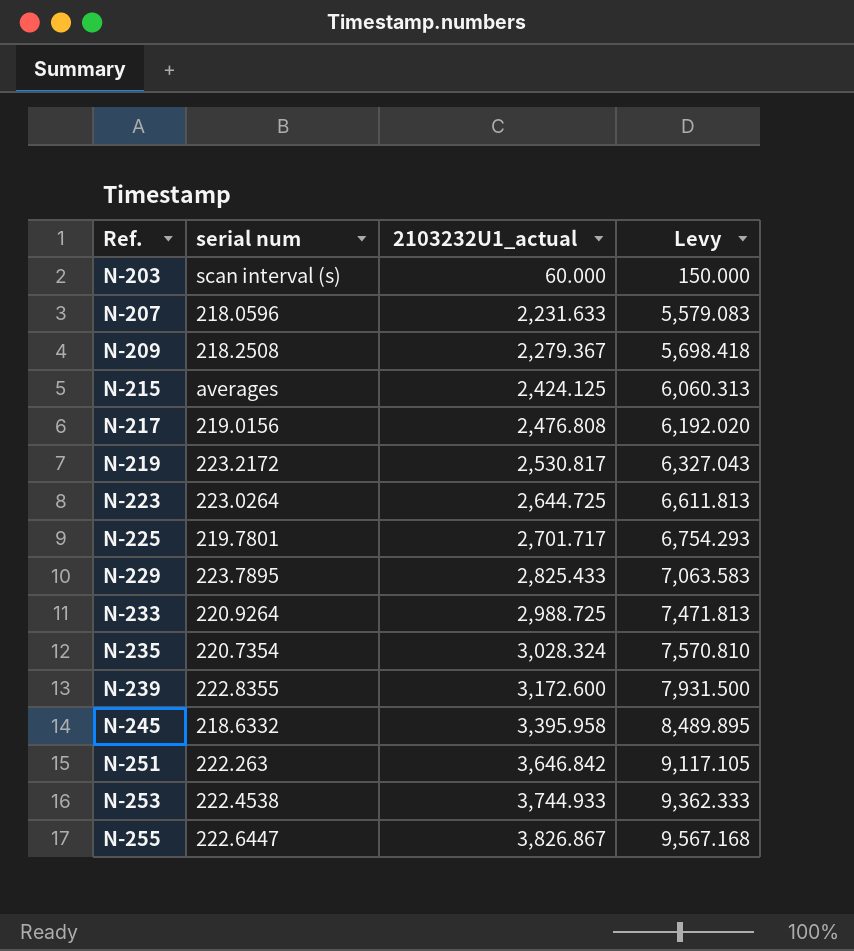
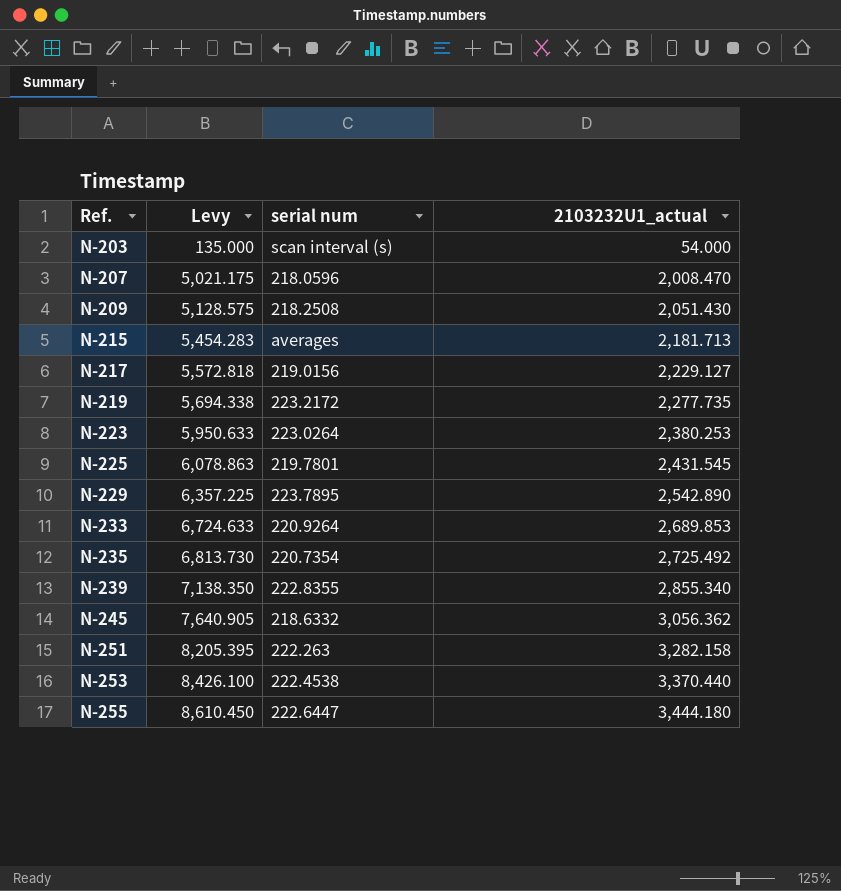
column Levy | position: 4 -> 2
N-203 | Levy: 150.000 -> 135.000
N-203 | 2103232U1_actual: 60.000 -> 54.000
N-207 | Levy: 5,579.083 -> 5,021.175
N-207 | 2103232U1_actual: 2,231.633 -> 2,008.470
N-209 | Levy: 5,698.418 -> 5,128.575
N-209 | 2103232U1_actual: 2,279.367 -> 2,051.430
N-215 | Levy: 6,060.313 -> 5,454.283
N-215 | 2103232U1_actual: 2,424.125 -> 2,181.713
N-217 | Levy: 6,192.020 -> 5,572.818
N-217 | 2103232U1_actual: 2,476.808 -> 2,229.127
N-219 | Levy: 6,327.043 -> 5,694.338
N-219 | 2103232U1_actual: 2,530.817 -> 2,277.735
N-223 | Levy: 6,611.813 -> 5,950.633
N-223 | 2103232U1_actual: 2,644.725 -> 2,380.253
N-225 | Levy: 6,754.293 -> 6,078.863
N-225 | 2103232U1_actual: 2,701.717 -> 2,431.545
N-229 | Levy: 7,063.583 -> 6,357.225
N-229 | 2103232U1_actual: 2,825.433 -> 2,542.890
N-233 | Levy: 7,471.813 -> 6,724.633
N-233 | 2103232U1_actual: 2,988.725 -> 2,689.853
N-235 | Levy: 7,570.810 -> 6,813.730
N-235 | 2103232U1_actual: 3,028.324 -> 2,725.492
N-239 | Levy: 7,931.500 -> 7,138.350
N-239 | 2103232U1_actual: 3,172.600 -> 2,855.340
N-245 | Levy: 8,489.895 -> 7,640.905
N-245 | 2103232U1_actual: 3,395.958 -> 3,056.362
N-251 | Levy: 9,117.105 -> 8,205.395
N-251 | 2103232U1_actual: 3,646.842 -> 3,282.158
N-253 | Levy: 9,362.333 -> 8,426.100
N-253 | 2103232U1_actual: 3,744.933 -> 3,370.440
N-255 | Levy: 9,567.168 -> 8,610.450
N-255 | 2103232U1_actual: 3,826.867 -> 3,444.180

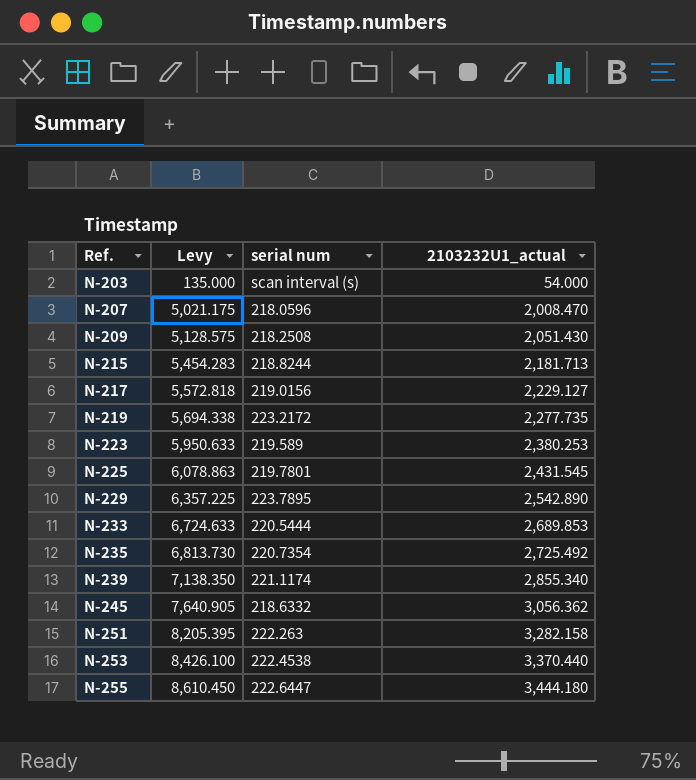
N-215 | serial num: averages -> 218.8244
N-223 | serial num: 223.0264 -> 219.589
N-233 | serial num: 220.9264 -> 220.5444
N-239 | serial num: 222.8355 -> 221.1174

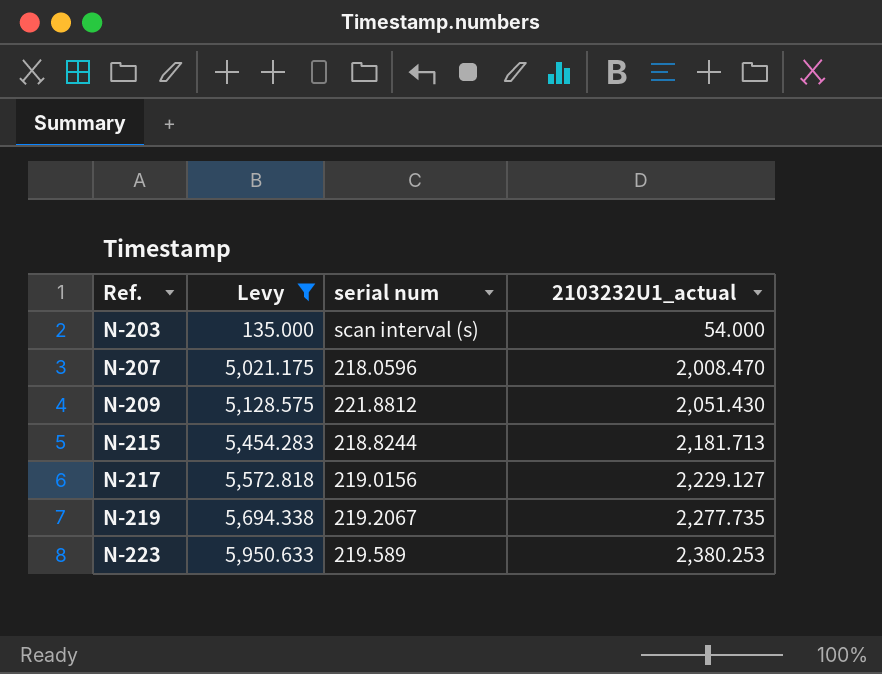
filter: none -> Levy <= 5,950.633
N-209 | serial num: 218.2508 -> 221.8812
N-219 | serial num: 223.2172 -> 219.2067

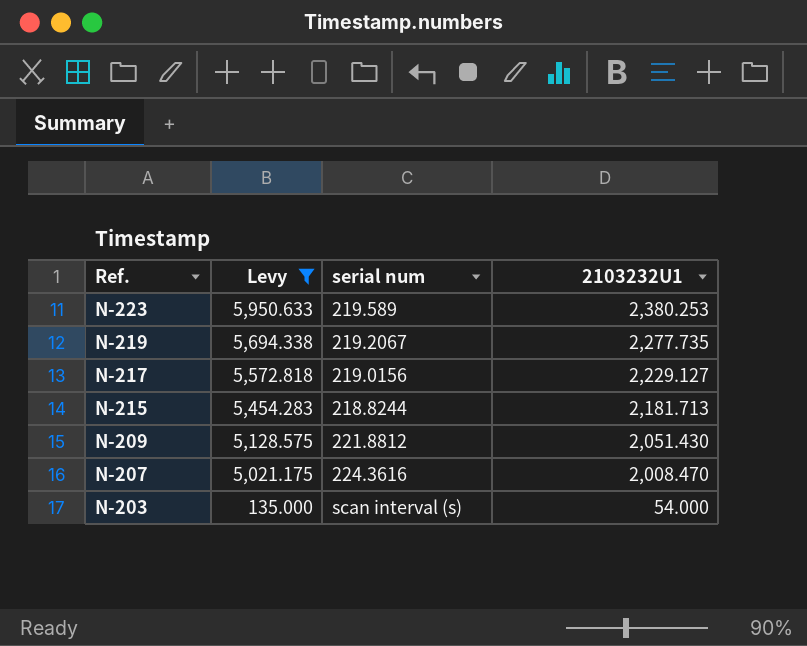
row order: Ref. ascending -> Ref. descending
column name: 2103232U1_actual -> 2103232U1
N-207 | serial num: 218.0596 -> 224.3616

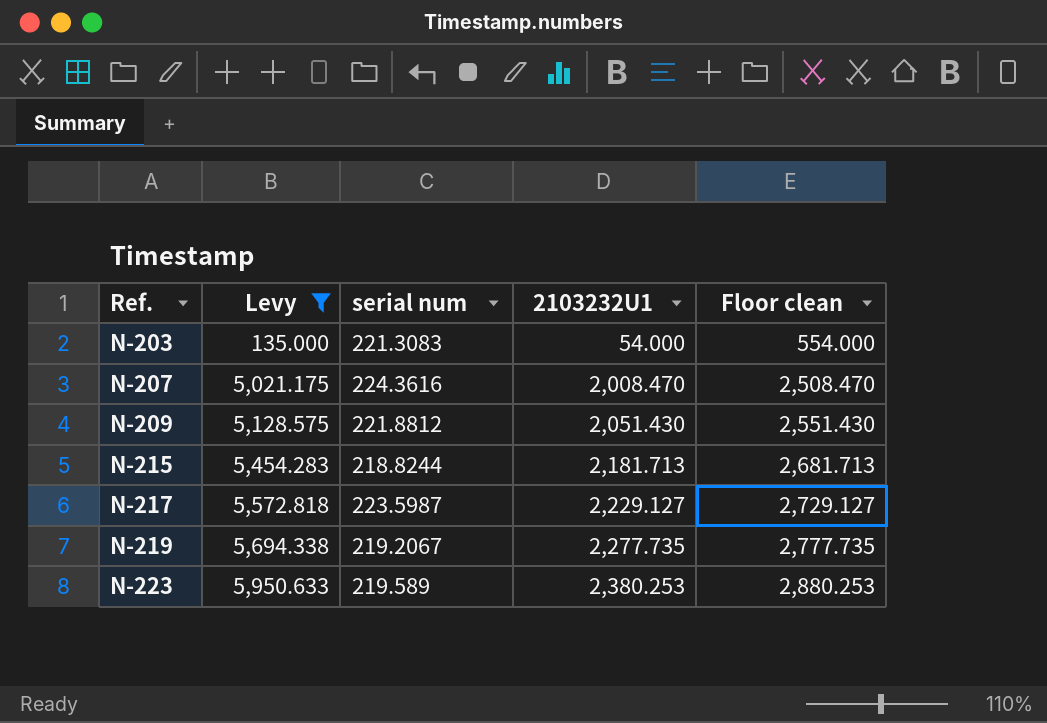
row order: Ref. descending -> Ref. ascending
column Floor clean | formula: none -> [2103232U1] + 500
N-203 | serial num: scan interval (s) -> 221.3083
N-217 | serial num: 219.0156 -> 223.5987

